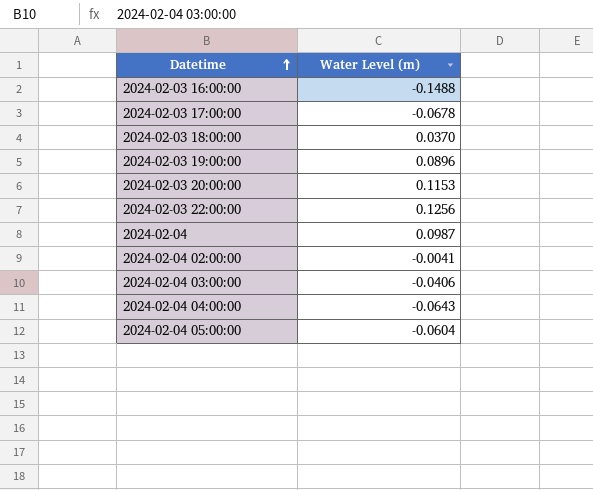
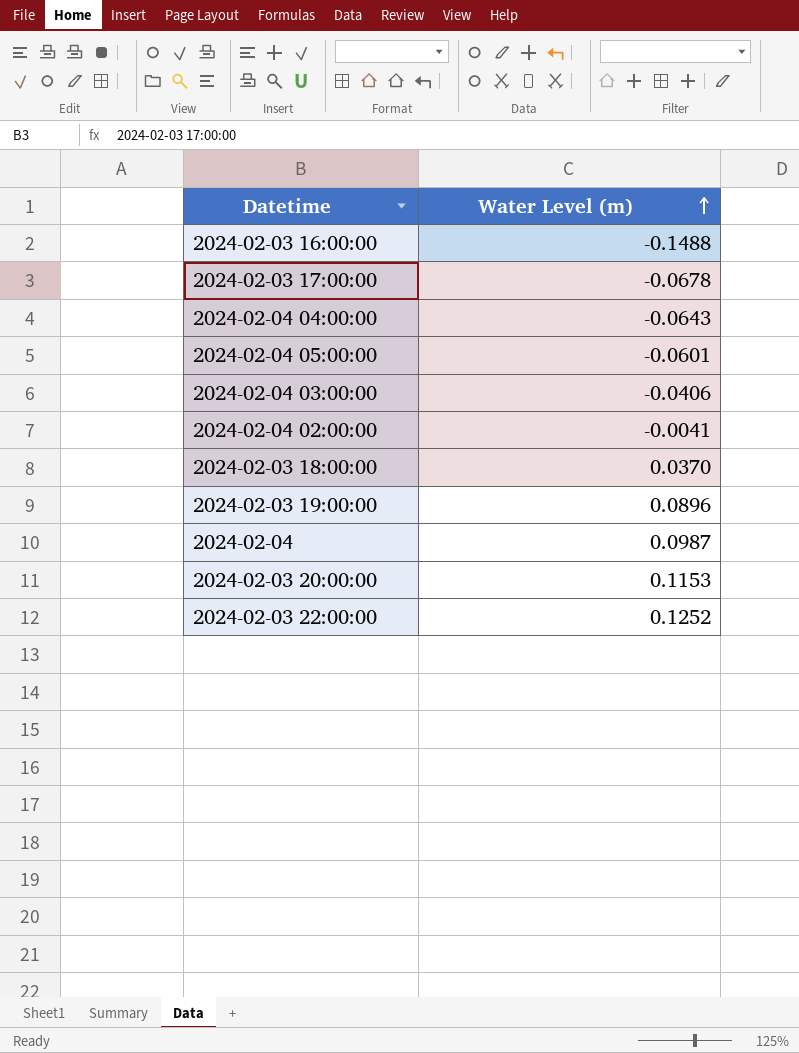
row order: Datetime ascending -> Water Level (m) ascending
2024-02-04 05:00:00 | Water Level (m): -0.0604 -> -0.0601
2024-02-03 22:00:00 | Water Level (m): 0.1256 -> 0.1252

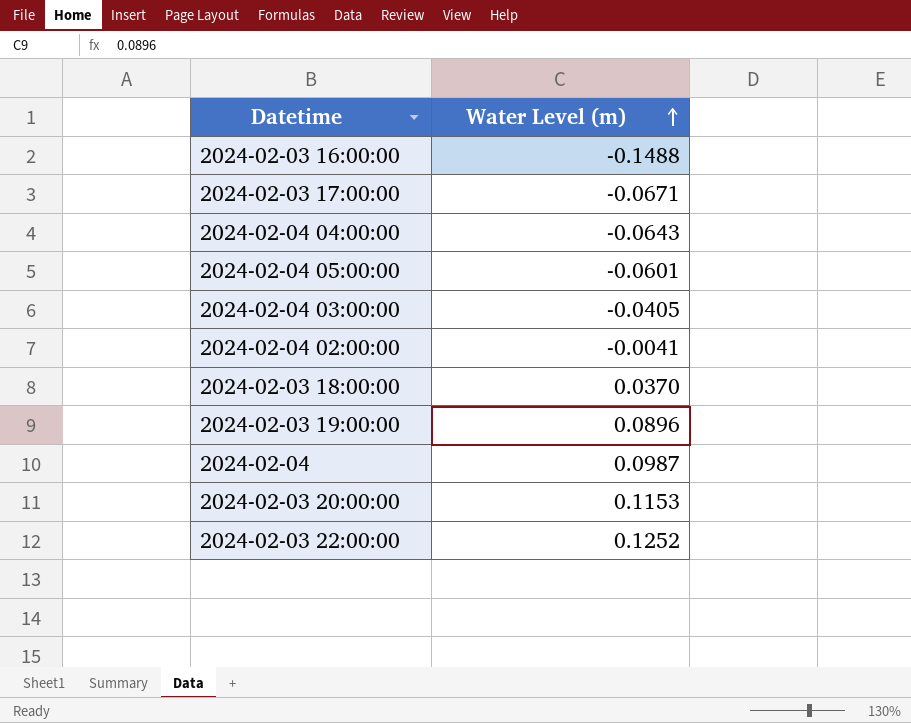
2024-02-03 17:00:00 | Water Level (m): -0.0678 -> -0.0671
2024-02-04 03:00:00 | Water Level (m): -0.0406 -> -0.0405

